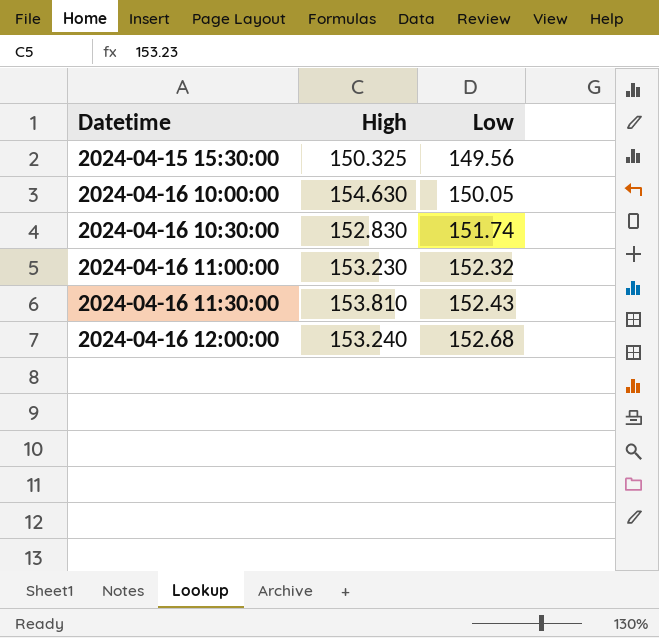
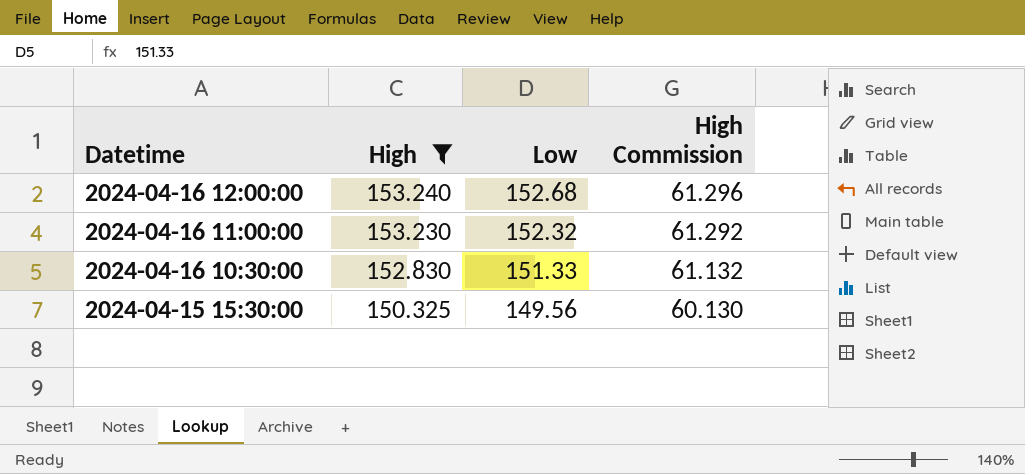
filter: none -> High <= 153.240
row order: Datetime ascending -> Datetime descending
column High Commission | formula: none -> [High] * 0.4
2024-04-16 10:30:00 | Low: 151.74 -> 151.33

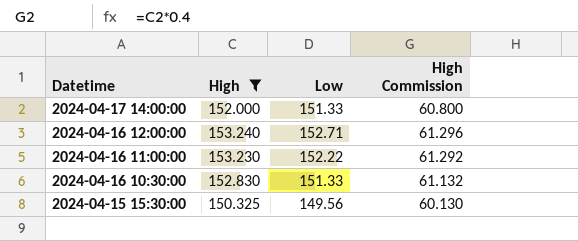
row 2024-04-17 14:00:00: none -> 152.000 | 151.33 | 60.800
2024-04-16 12:00:00 | Low: 152.68 -> 152.71
2024-04-16 11:00:00 | Low: 152.32 -> 152.22

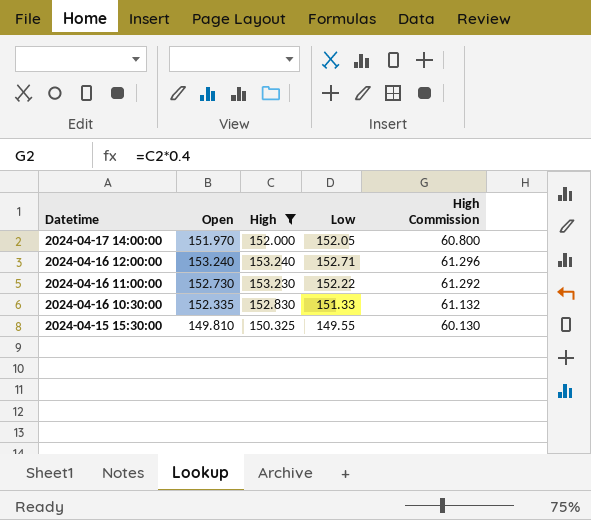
column Open | position: none -> 2
2024-04-17 14:00:00 | Low: 151.33 -> 152.05
2024-04-15 15:30:00 | Low: 149.56 -> 149.55

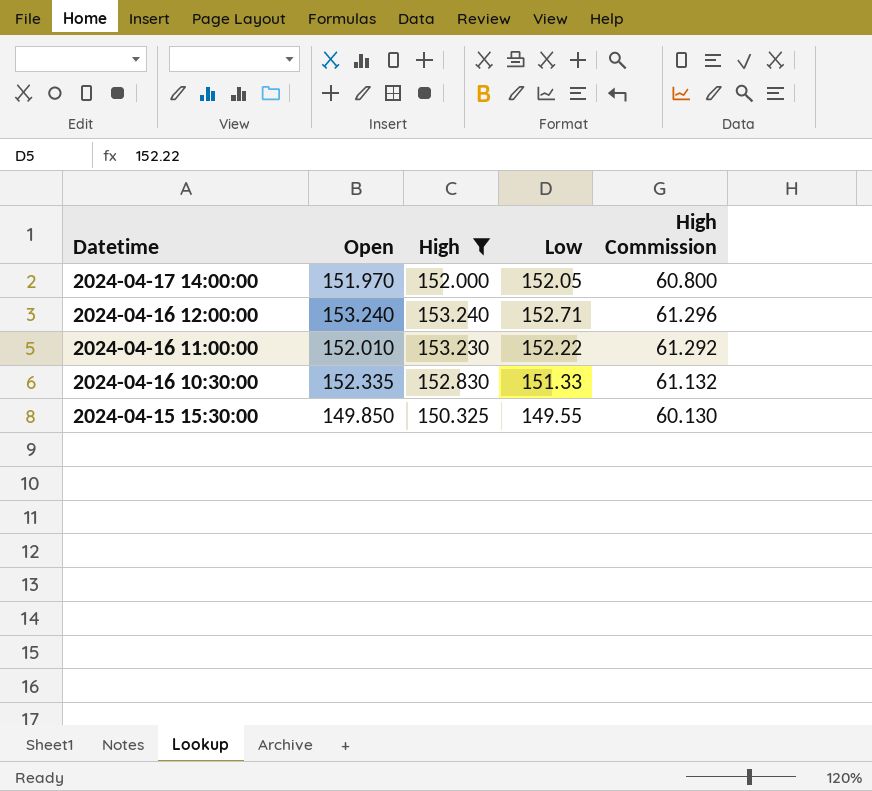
2024-04-16 11:00:00 | Open: 152.730 -> 152.010
2024-04-15 15:30:00 | Open: 149.810 -> 149.850

